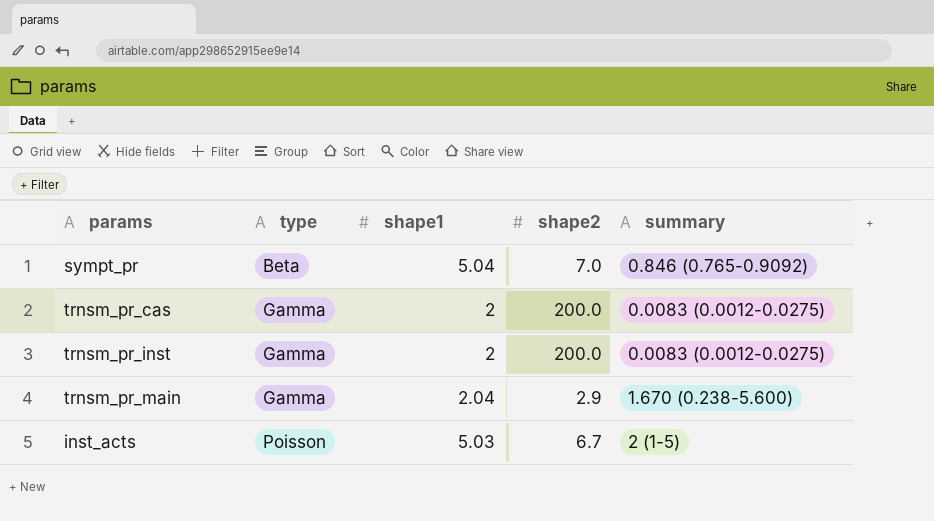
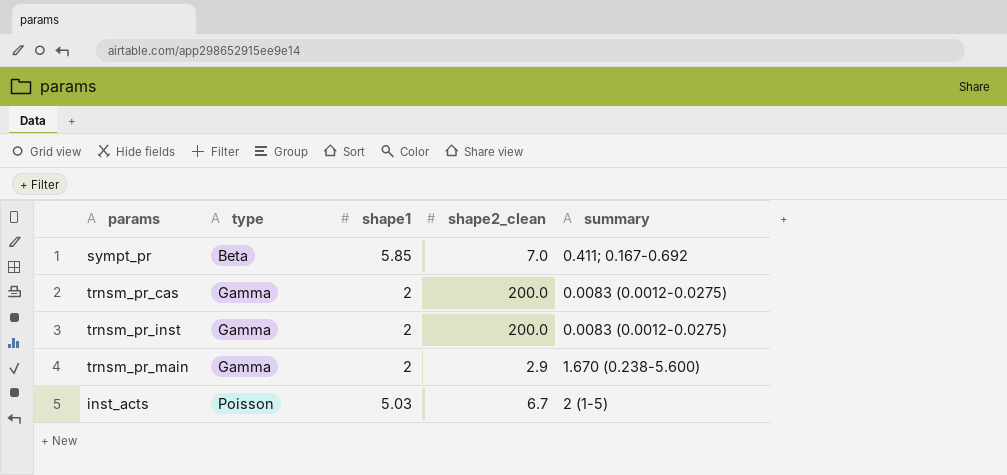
column name: shape2 -> shape2_clean
sympt_pr | shape1: 5.04 -> 5.85
sympt_pr | summary: 0.846 (0.765-0.9092) -> 0.411; 0.167-0.692
trnsm_pr_main | shape1: 2.04 -> 2

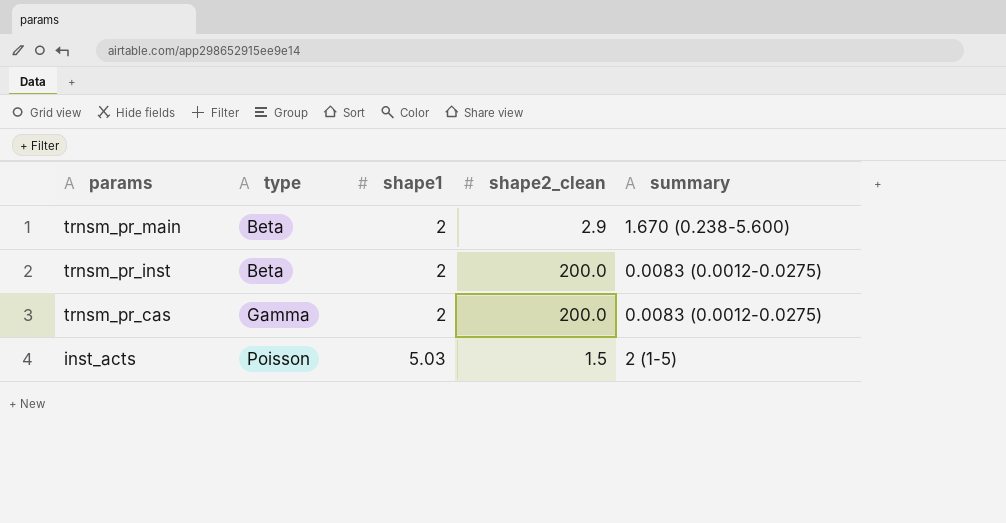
row order: type ascending -> params descending
row sympt_pr: Beta | 5.85 | 7.0 | 0.411; 0.167-0.692 -> none
trnsm_pr_main | type: Gamma -> Beta
trnsm_pr_inst | type: Gamma -> Beta
inst_acts | shape2_clean: 6.7 -> 1.5

